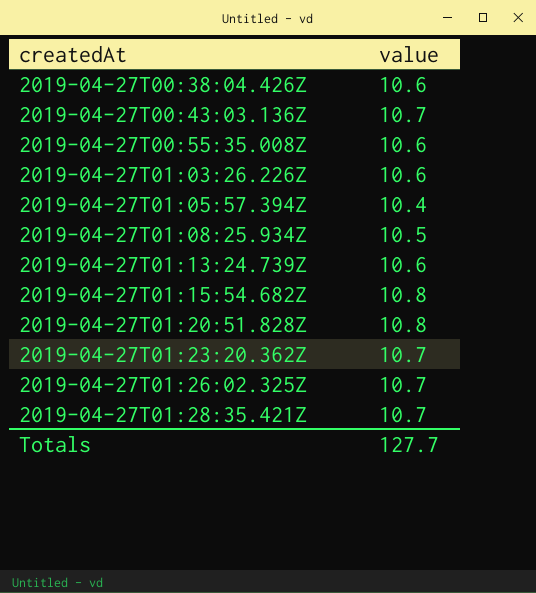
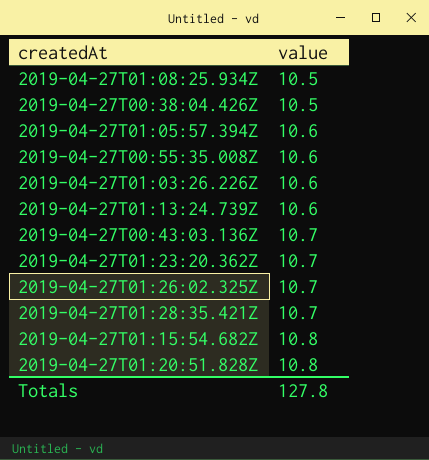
row order: createdAt ascending -> value ascending
2019-04-27T00:38:04.426Z | value: 10.6 -> 10.5
2019-04-27T01:05:57.394Z | value: 10.4 -> 10.6
Totals | value: 127.7 -> 127.8

